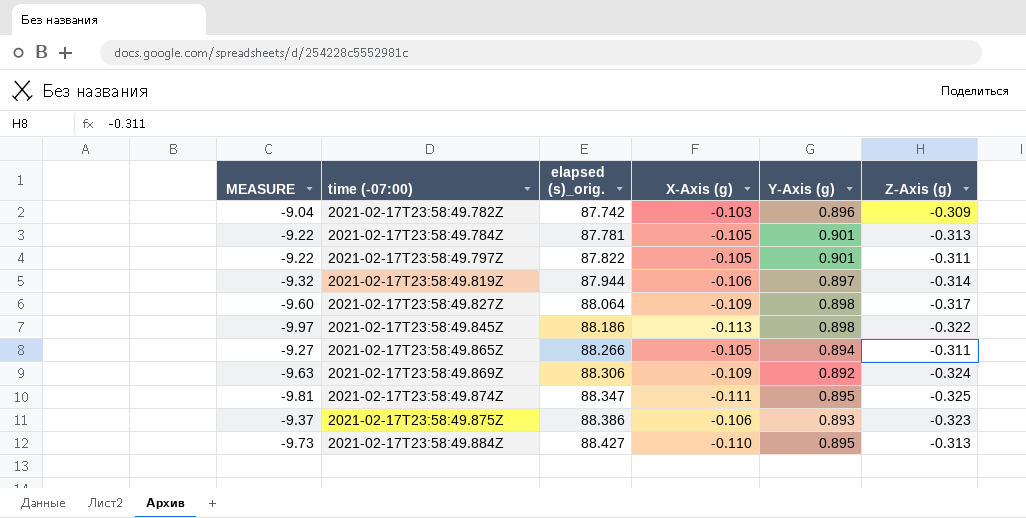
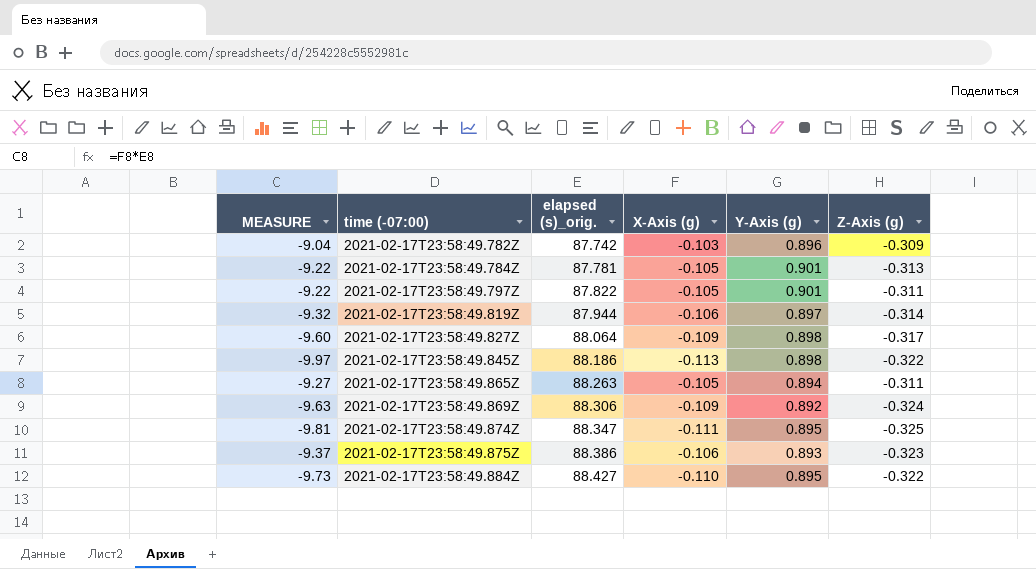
2021-02-17T23:58:49.865Z | elapsed (s)_orig.: 88.266 -> 88.263
2021-02-17T23:58:49.884Z | Z-Axis (g): -0.313 -> -0.322

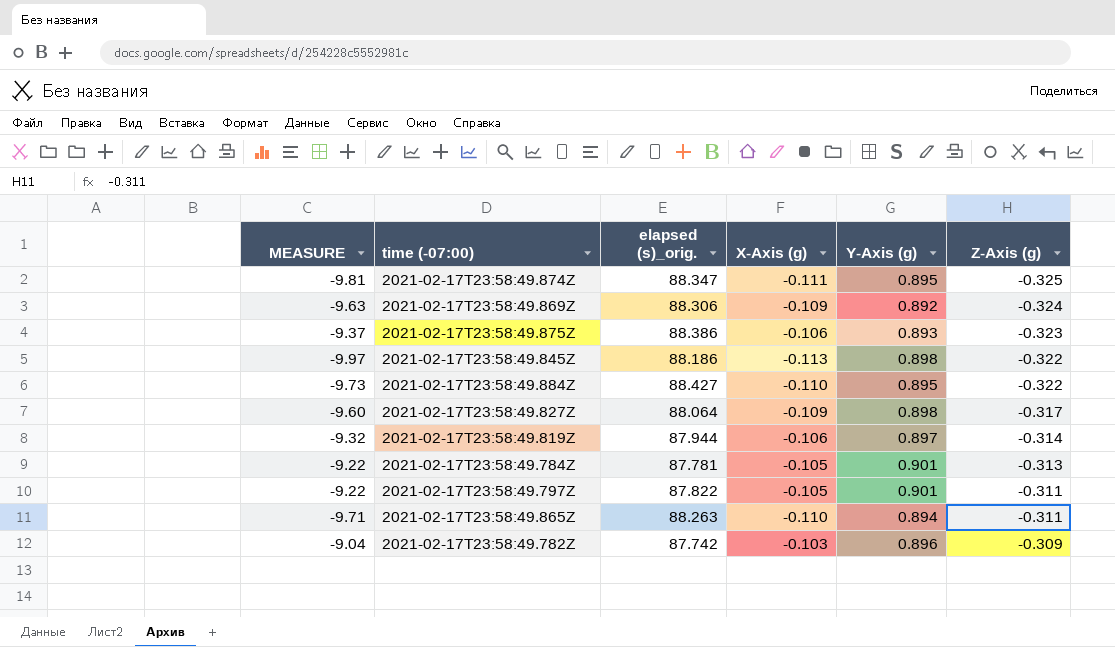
row order: time (-07:00) ascending -> Z-Axis (g) ascending
2021-02-17T23:58:49.865Z | MEASURE: -9.27 -> -9.71
2021-02-17T23:58:49.865Z | X-Axis (g): -0.105 -> -0.110

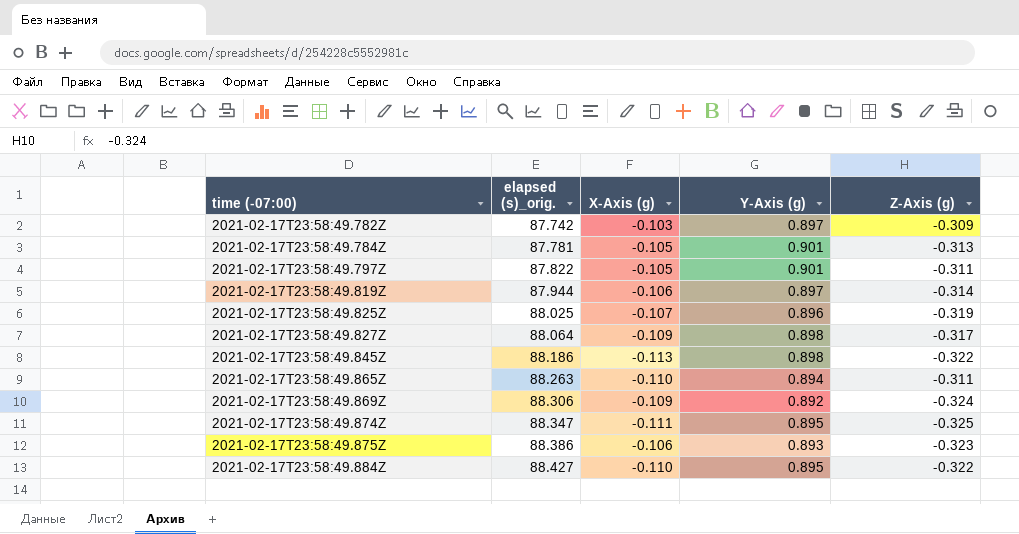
row order: Z-Axis (g) ascending -> time (-07:00) ascending
column MEASURE | formula: [elapsed (s)_orig.] * [X-Axis (g)] -> none
2021-02-17T23:58:49.782Z | Y-Axis (g): 0.896 -> 0.897
row 2021-02-17T23:58:49.825Z: none -> 88.025 | -0.107 | 0.896 | -0.319

